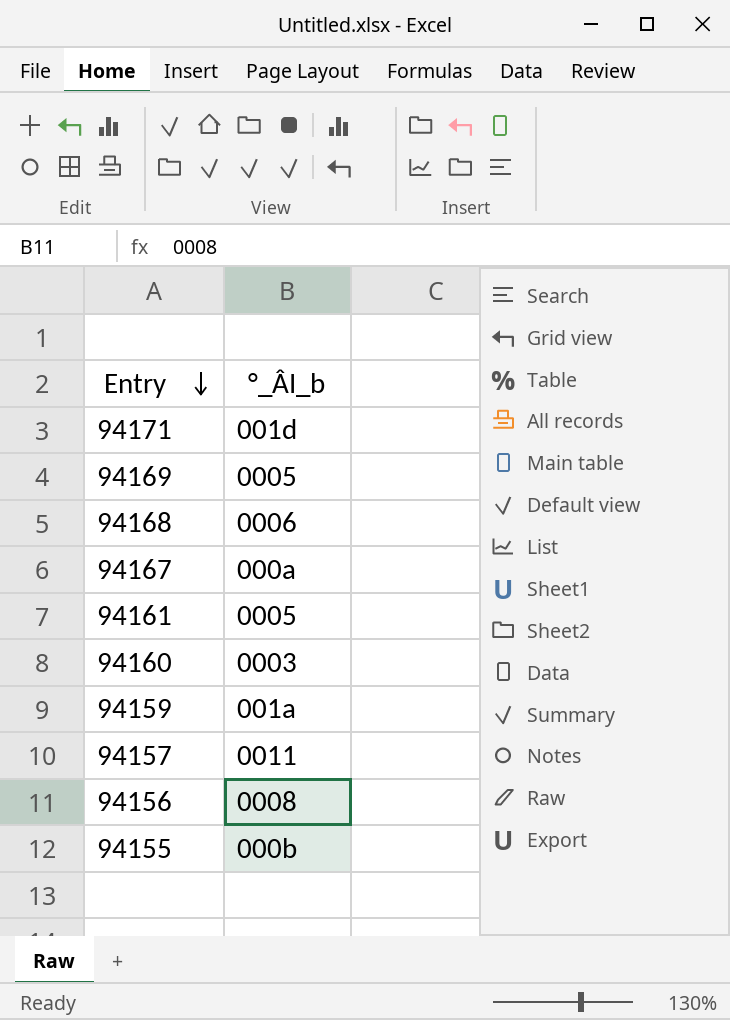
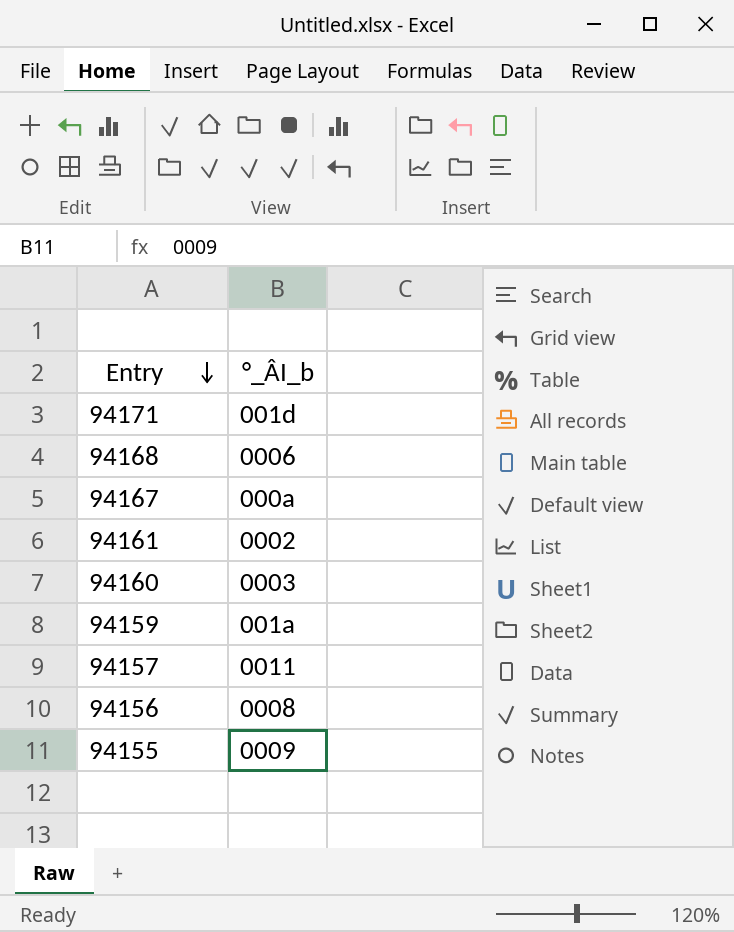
row 94169: 0005 -> none
94161 | °_ÂI_b: 0005 -> 0002
94155 | °_ÂI_b: 000b -> 0009

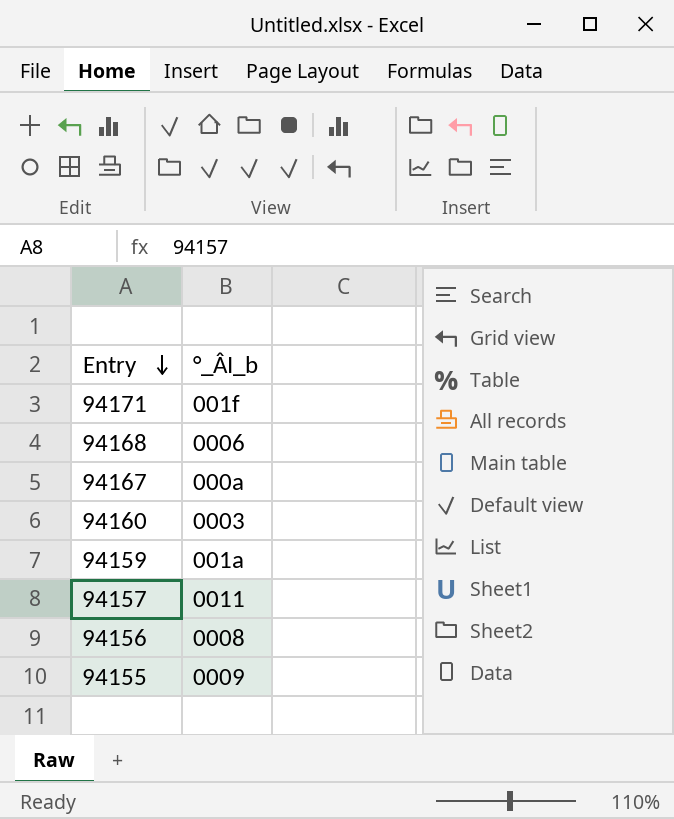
row 94161: 0002 -> none
94171 | °_ÂI_b: 001d -> 001f

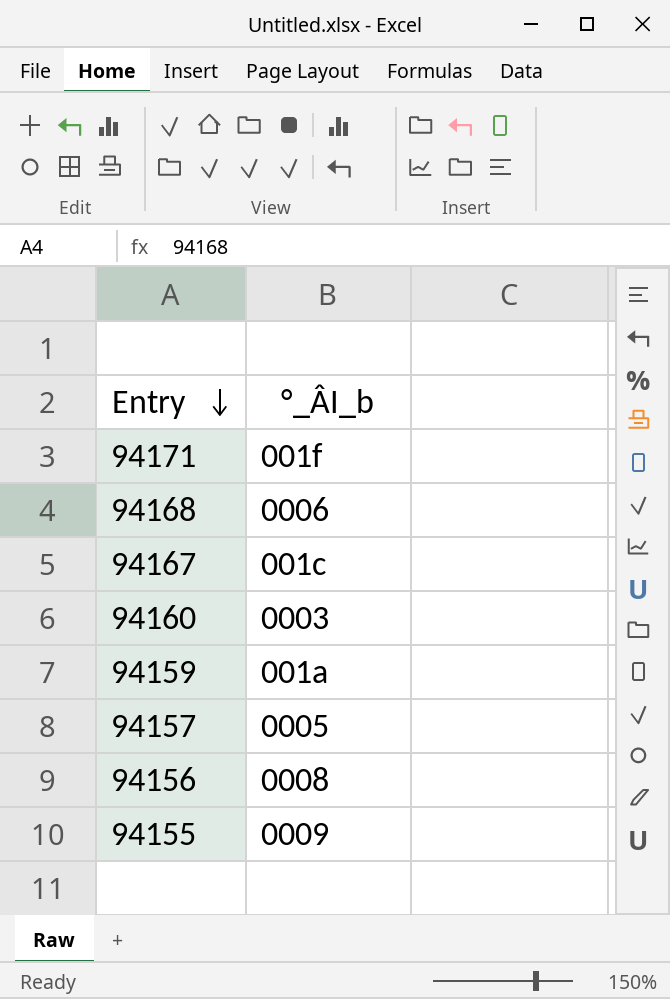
94167 | °_ÂI_b: 000a -> 001c
94157 | °_ÂI_b: 0011 -> 0005

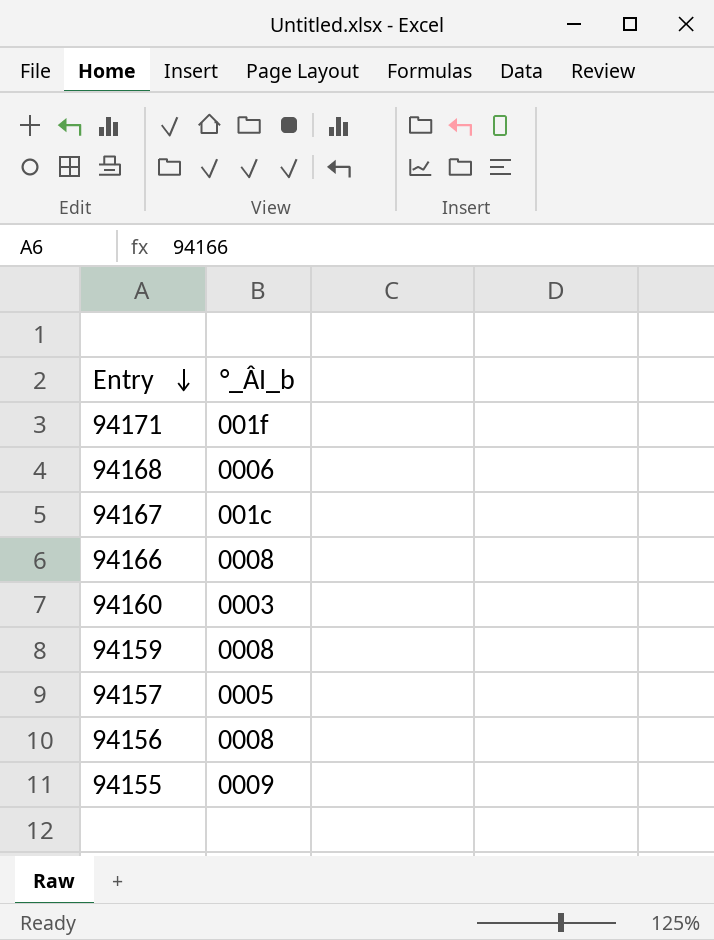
row 94166: none -> 0008
94159 | °_ÂI_b: 001a -> 0008

